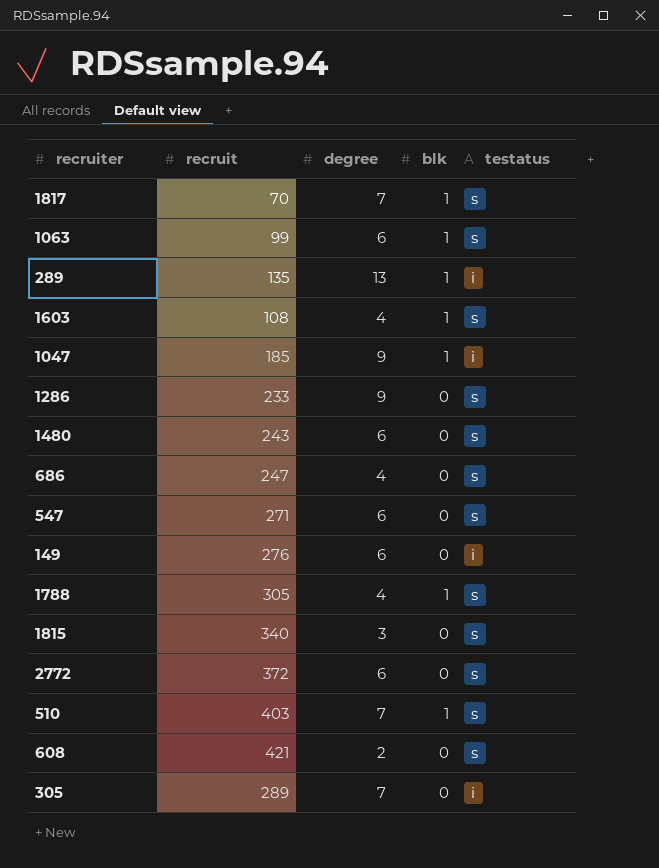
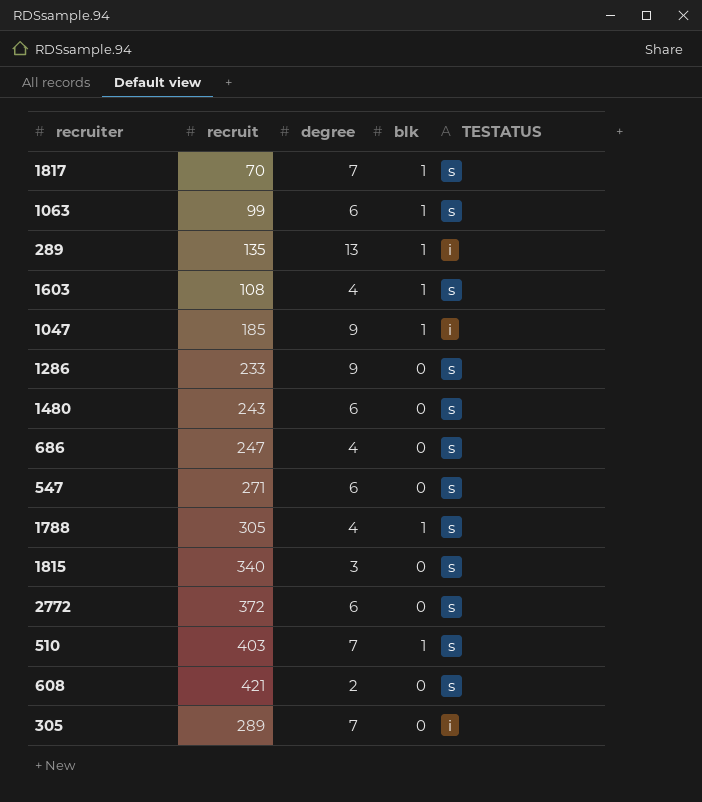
column name: testatus -> TESTATUS
row 149: 276 | 6 | 0 | i -> none

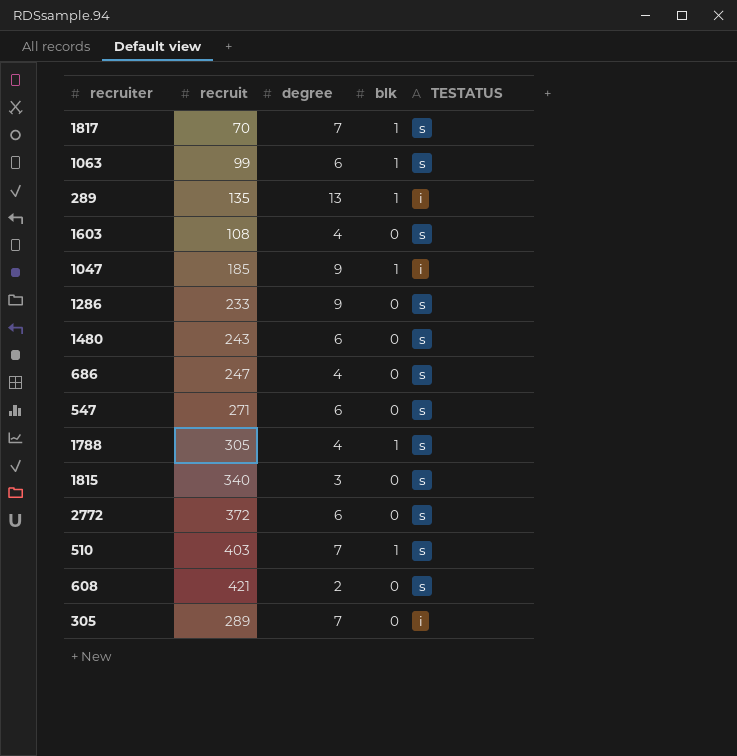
1603 | blk: 1 -> 0

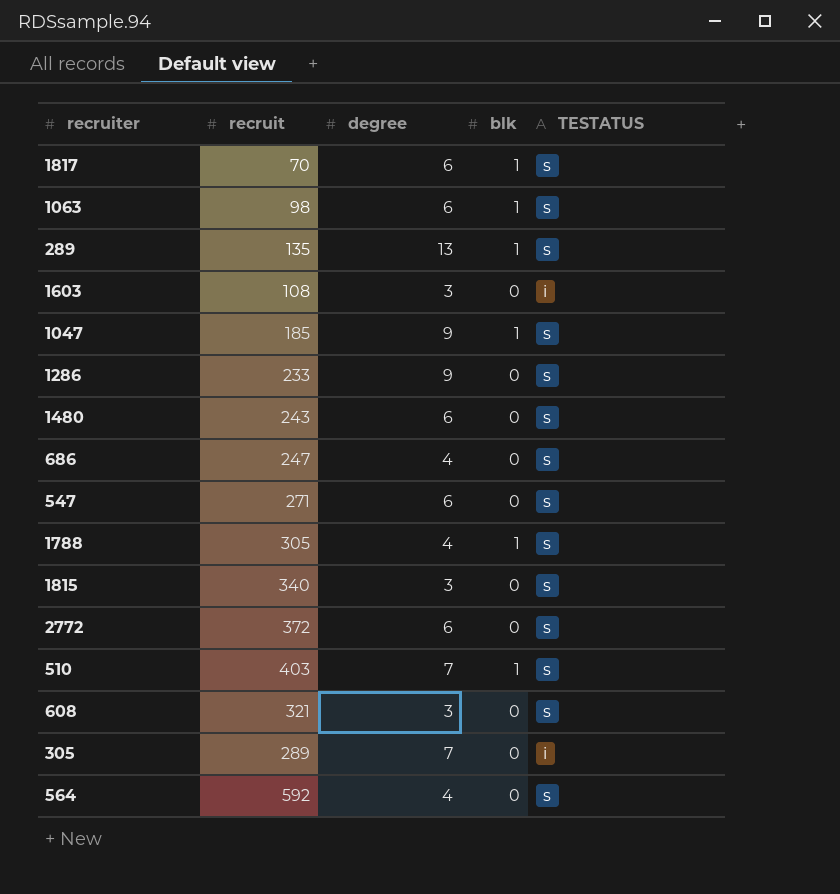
1817 | degree: 7 -> 6
1063 | recruit: 99 -> 98
289 | TESTATUS: i -> s
1603 | degree: 4 -> 3
1603 | TESTATUS: s -> i
1047 | TESTATUS: i -> s
608 | recruit: 421 -> 321
608 | degree: 2 -> 3
row 564: none -> 592 | 4 | 0 | s

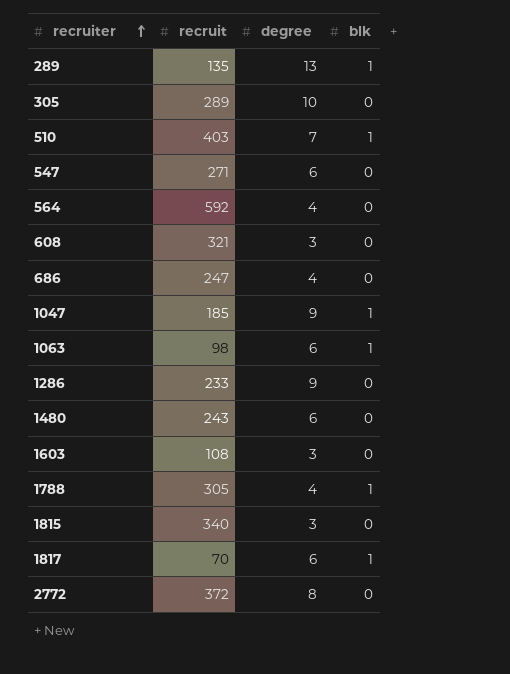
row order: none -> recruiter ascending
column TESTATUS | position: 5 -> none
305 | degree: 7 -> 10
2772 | degree: 6 -> 8

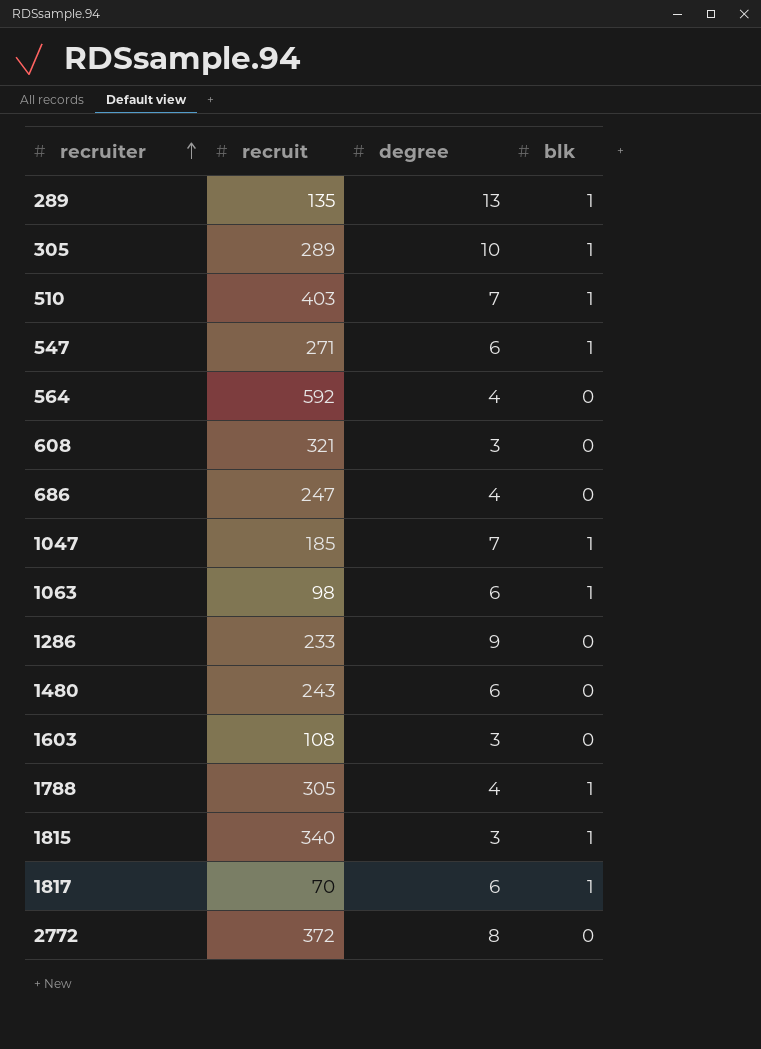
305 | blk: 0 -> 1
547 | blk: 0 -> 1
1047 | degree: 9 -> 7
1815 | blk: 0 -> 1

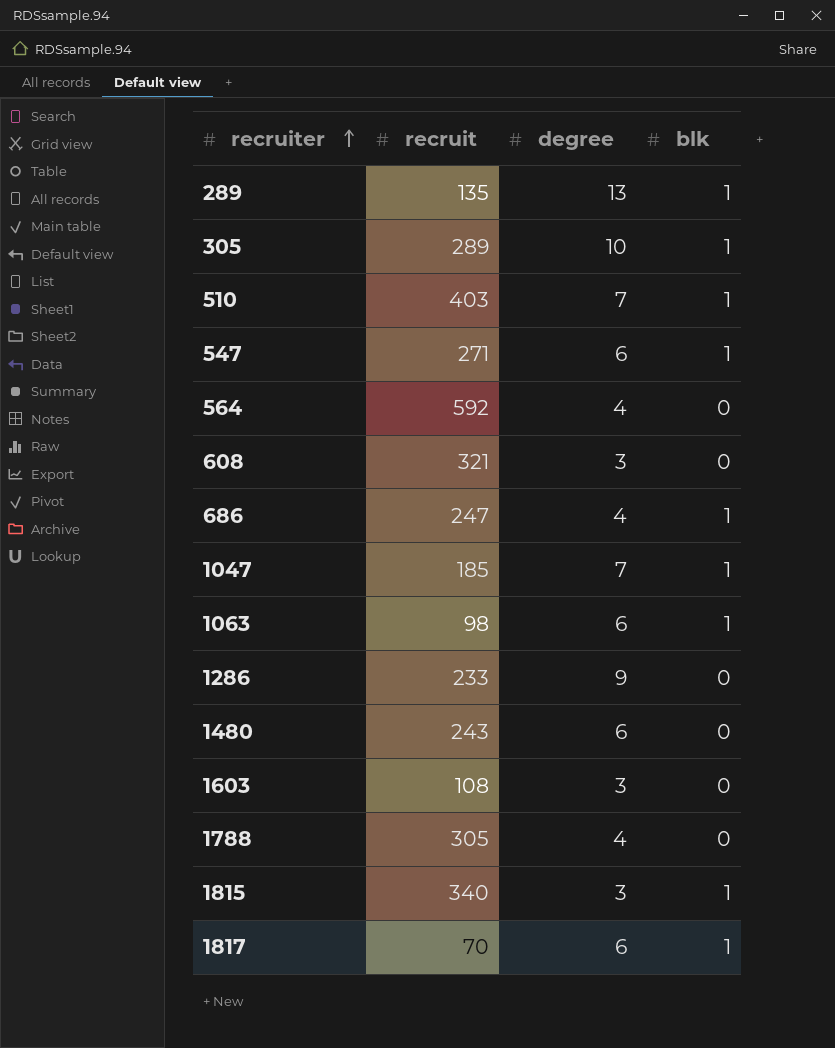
row 2772: 372 | 8 | 0 -> none
686 | blk: 0 -> 1
1788 | blk: 1 -> 0

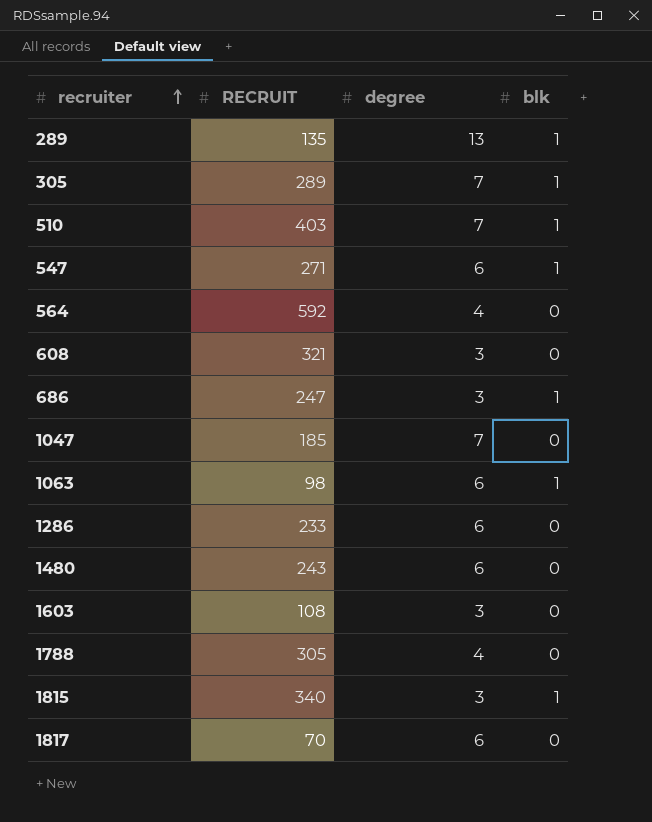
column name: recruit -> RECRUIT
305 | degree: 10 -> 7
686 | degree: 4 -> 3
1047 | blk: 1 -> 0
1286 | degree: 9 -> 6
1817 | blk: 1 -> 0

